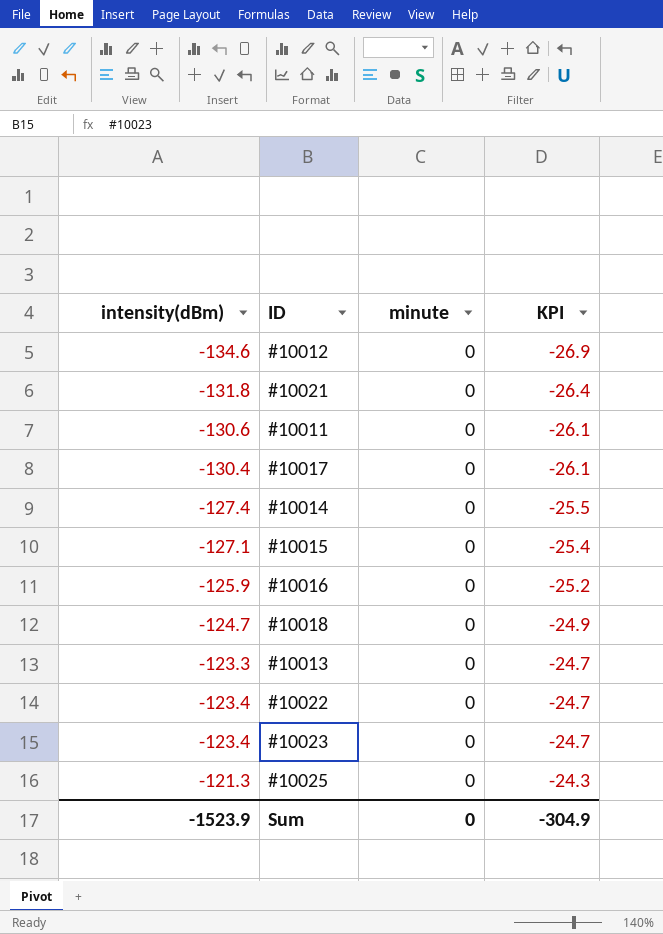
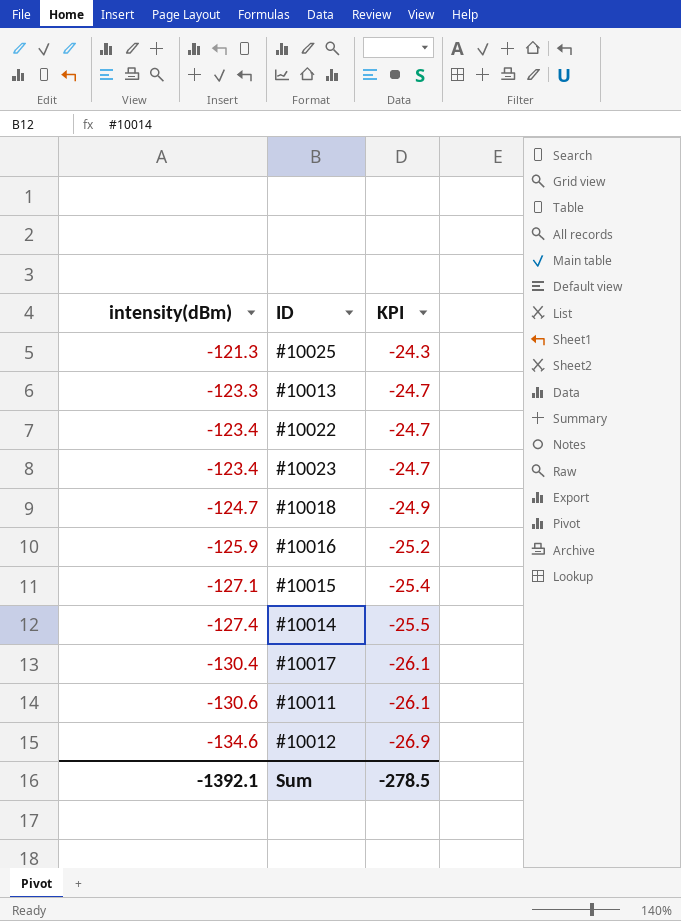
row order: KPI ascending -> intensity(dBm) descending
column minute | position: 3 -> none
row #10021: -131.8 | 0 | -26.4 -> none
Sum | intensity(dBm): -1523.9 -> -1392.1
Sum | KPI: -304.9 -> -278.5

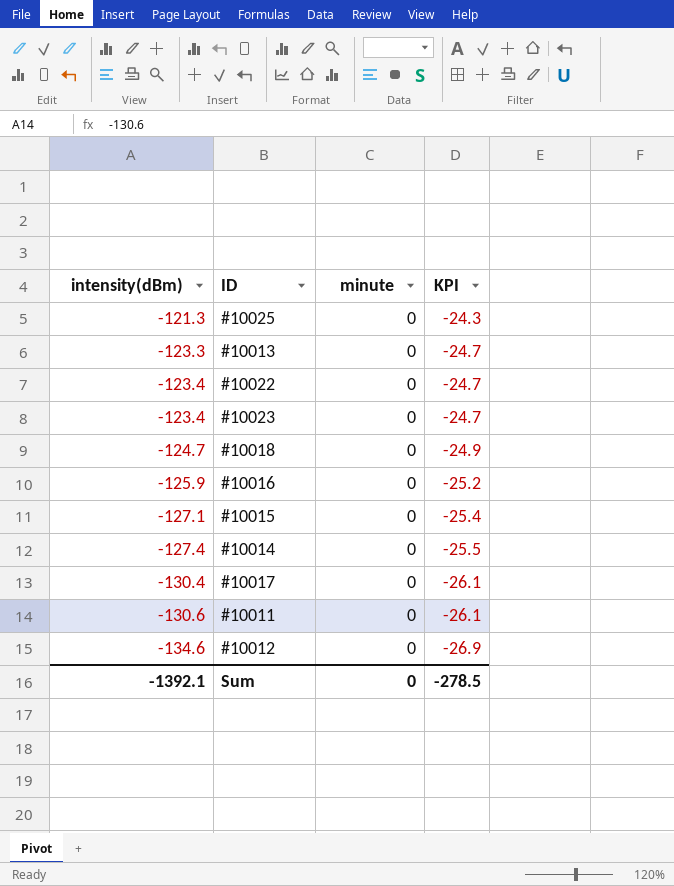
column minute | position: none -> 3

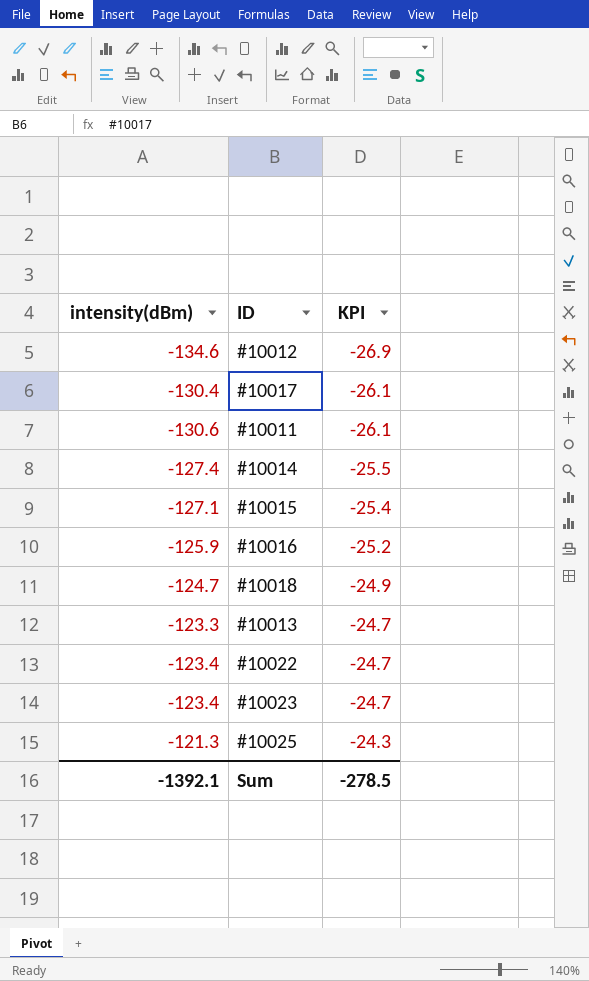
row order: intensity(dBm) descending -> KPI ascending
column minute | position: 3 -> none

